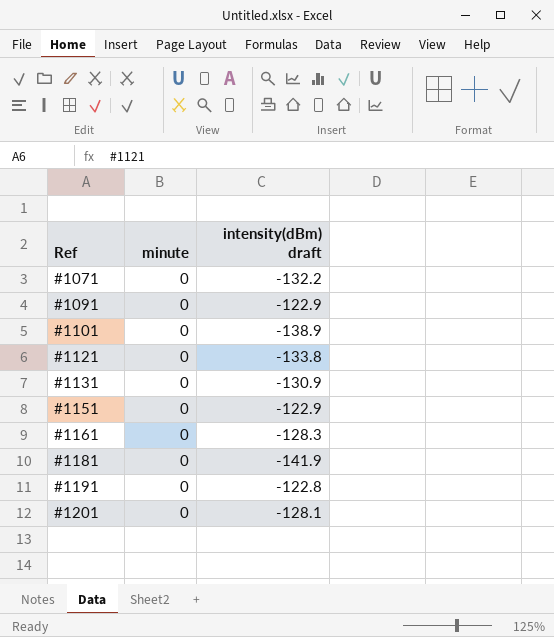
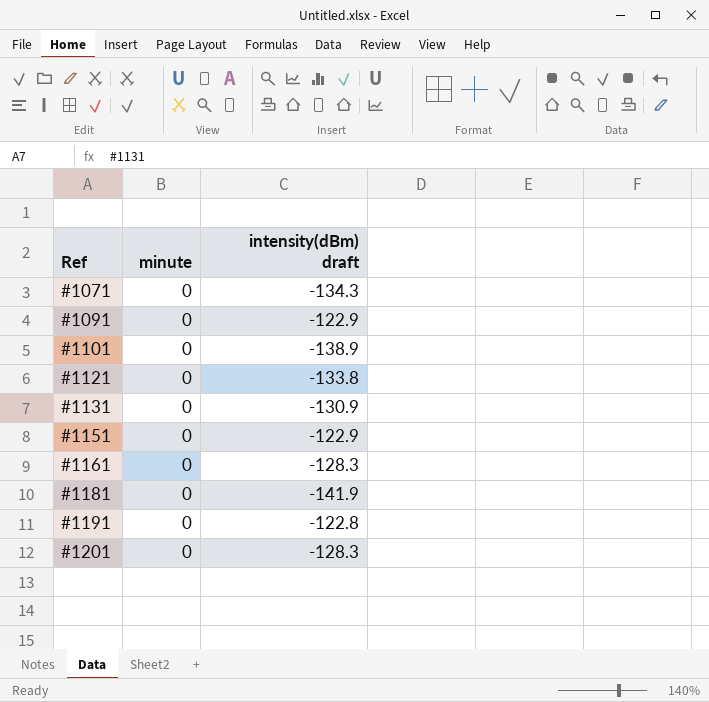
#1071 | intensity(dBm) draft: -132.2 -> -134.3
#1201 | intensity(dBm) draft: -128.1 -> -128.3

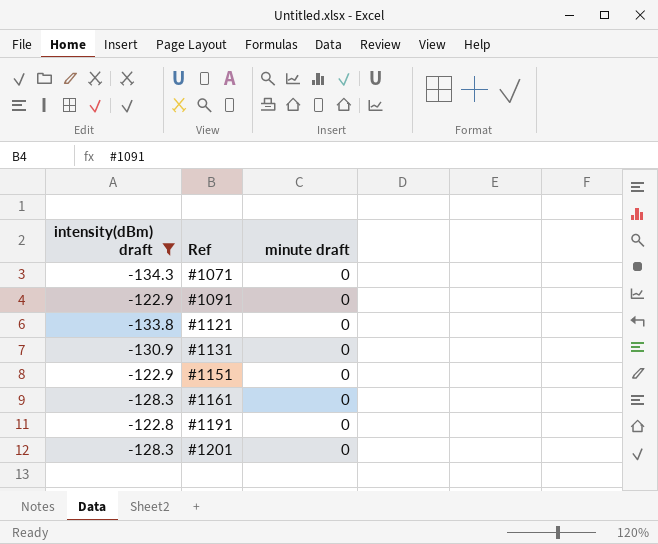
filter: none -> intensity(dBm) draft >= -134.3
column intensity(dBm) draft | position: 3 -> 1
column name: minute -> minute draft

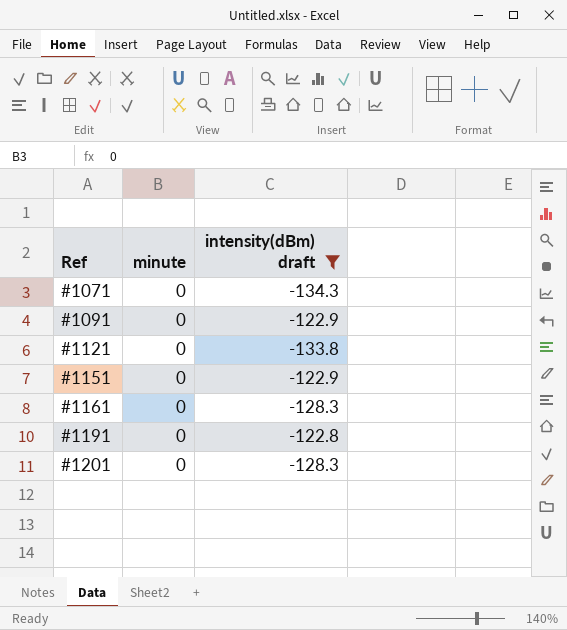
column name: minute draft -> minute
column intensity(dBm) draft | position: 1 -> 3
row #1131: -130.9 | 0 -> none

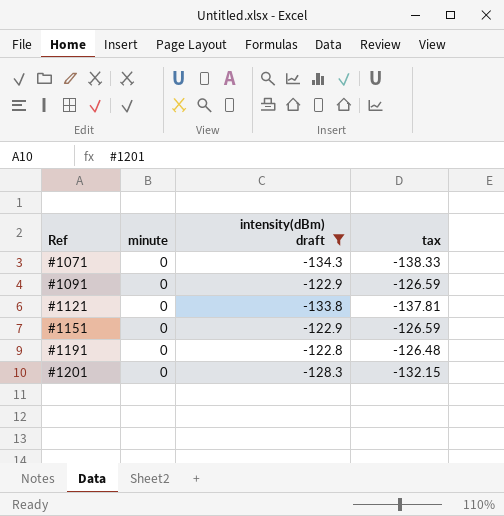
column tax | formula: none -> [intensity(dBm) draft] * 1.03
row #1161: 0 | -128.3 -> none

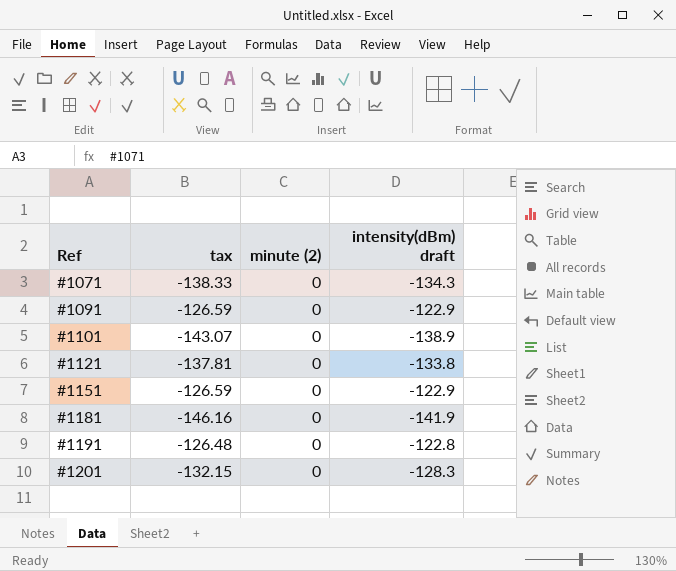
filter: intensity(dBm) draft >= -134.3 -> none
column tax | position: 4 -> 2
column name: minute -> minute (2)

